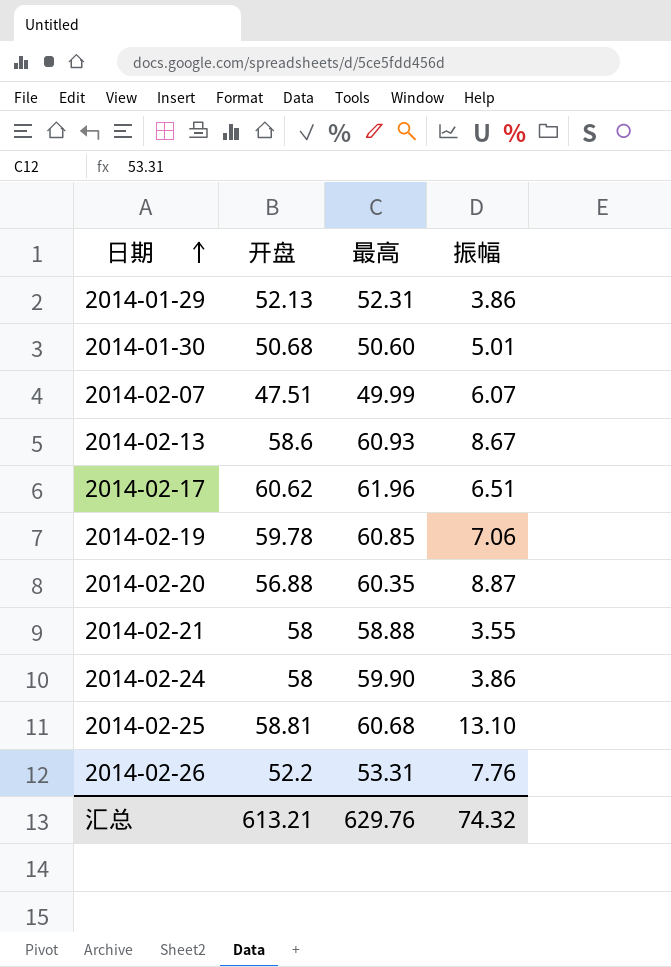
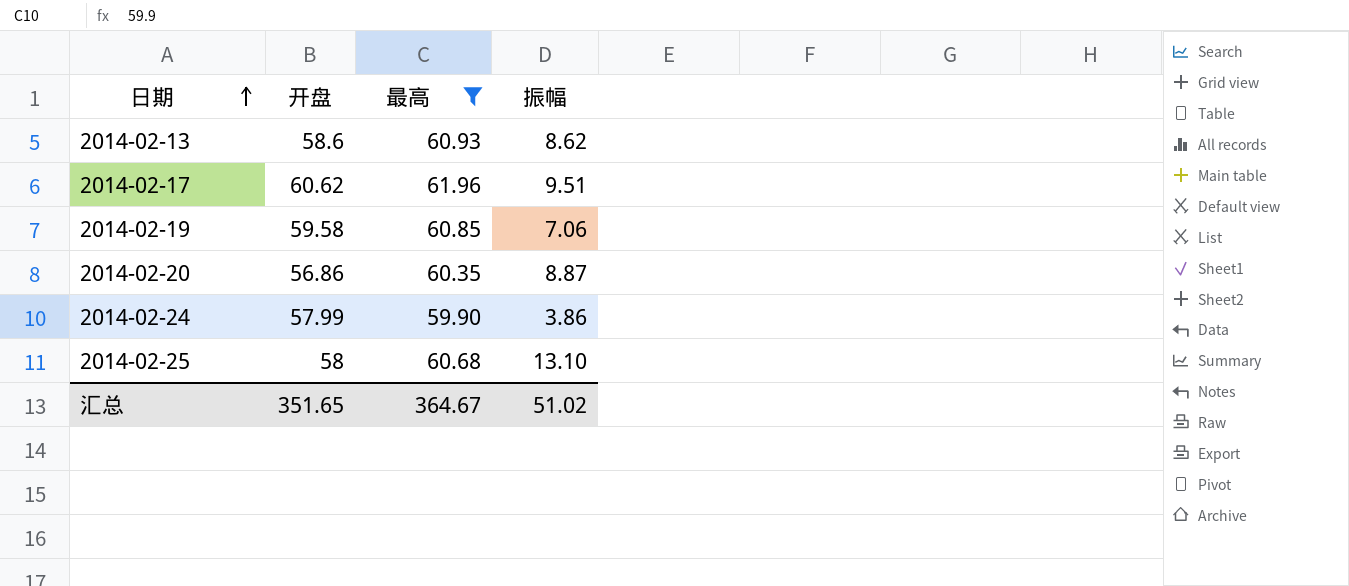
filter: none -> 最高 >= 59.90
2014-02-13 | 振幅: 8.67 -> 8.62
2014-02-17 | 振幅: 6.51 -> 9.51
2014-02-19 | 开盘: 59.78 -> 59.58
2014-02-20 | 开盘: 56.88 -> 56.86
2014-02-24 | 开盘: 58 -> 57.99
2014-02-25 | 开盘: 58.81 -> 58
汇总 | 开盘: 613.21 -> 351.65
汇总 | 最高: 629.76 -> 364.67
汇总 | 振幅: 74.32 -> 51.02

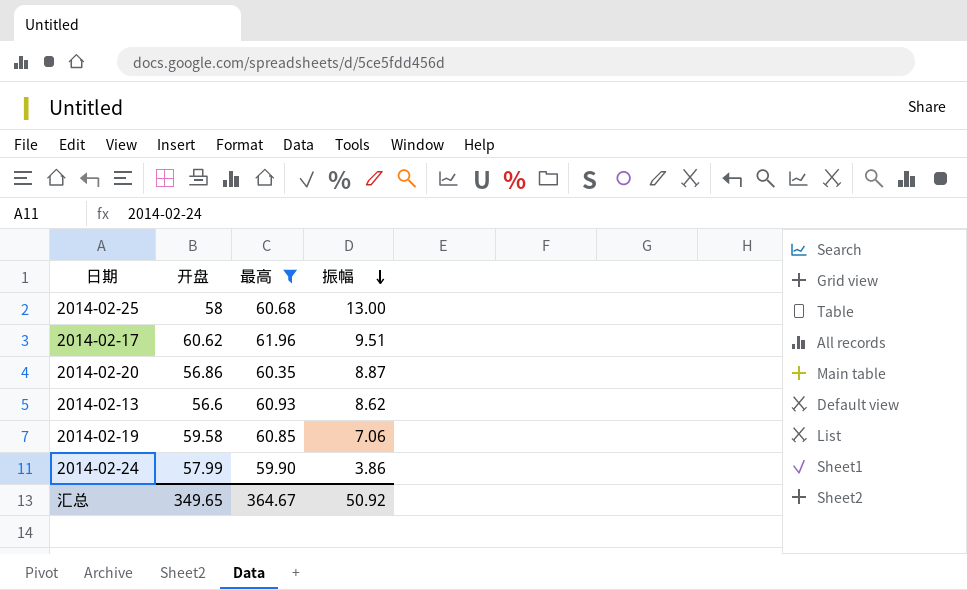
row order: 日期 ascending -> 振幅 descending
2014-02-25 | 振幅: 13.10 -> 13.00
2014-02-13 | 开盘: 58.6 -> 56.6
汇总 | 开盘: 351.65 -> 349.65
汇总 | 振幅: 51.02 -> 50.92

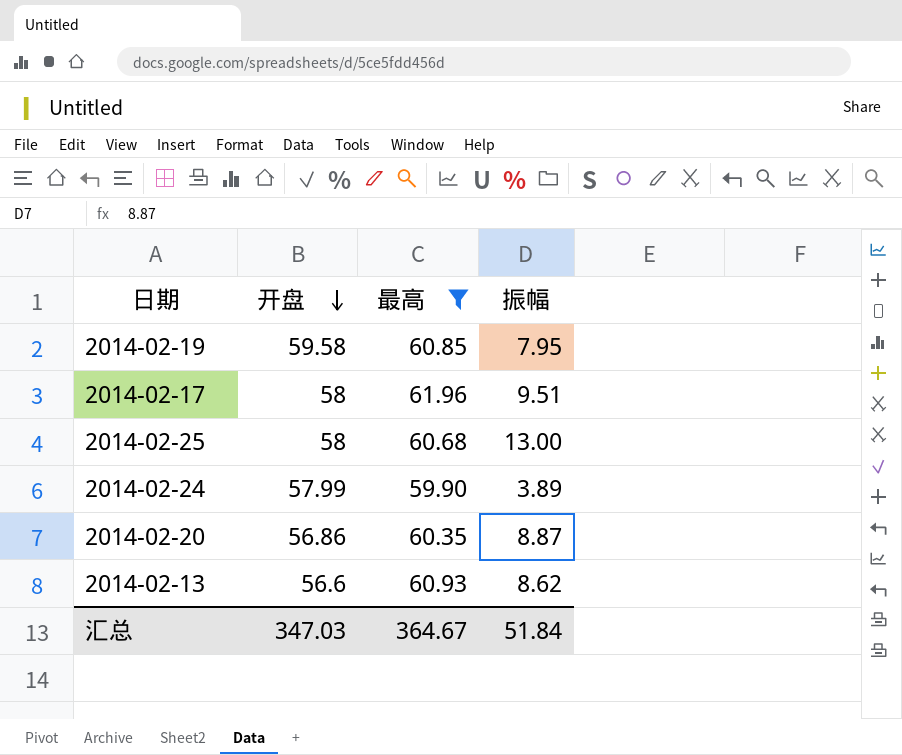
row order: 振幅 descending -> 开盘 descending
2014-02-19 | 振幅: 7.06 -> 7.95
2014-02-17 | 开盘: 60.62 -> 58
2014-02-24 | 振幅: 3.86 -> 3.89
汇总 | 开盘: 349.65 -> 347.03
汇总 | 振幅: 50.92 -> 51.84

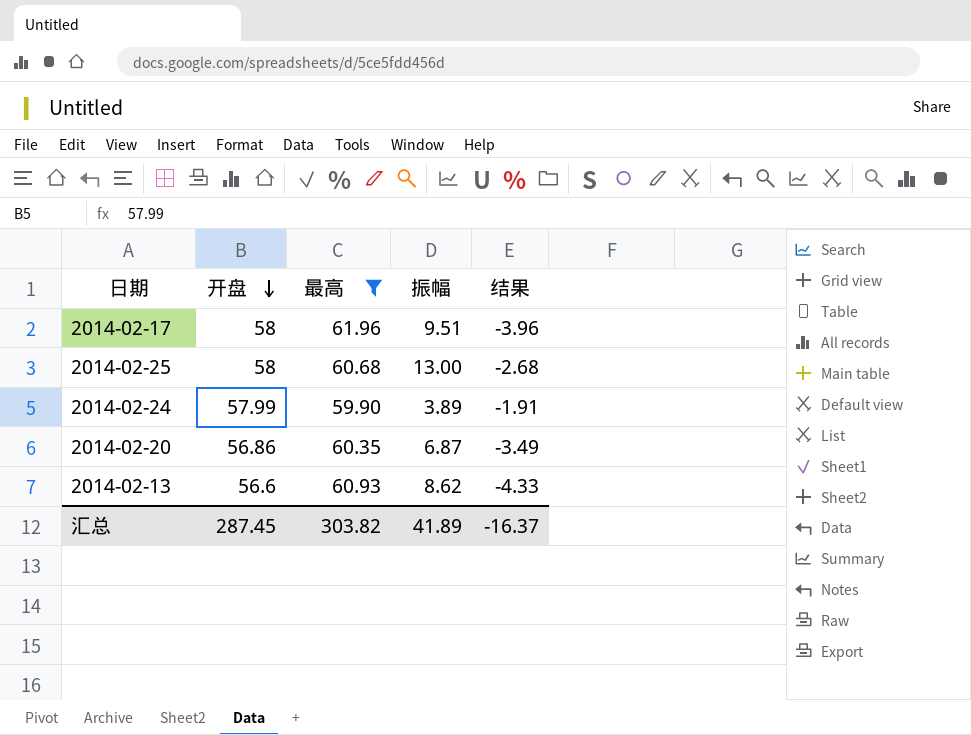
column 结果 | formula: none -> [开盘] - [最高]
row 2014-02-19: 59.58 | 60.85 | 7.95 -> none
2014-02-20 | 振幅: 8.87 -> 6.87
汇总 | 开盘: 347.03 -> 287.45
汇总 | 最高: 364.67 -> 303.82
汇总 | 振幅: 51.84 -> 41.89

